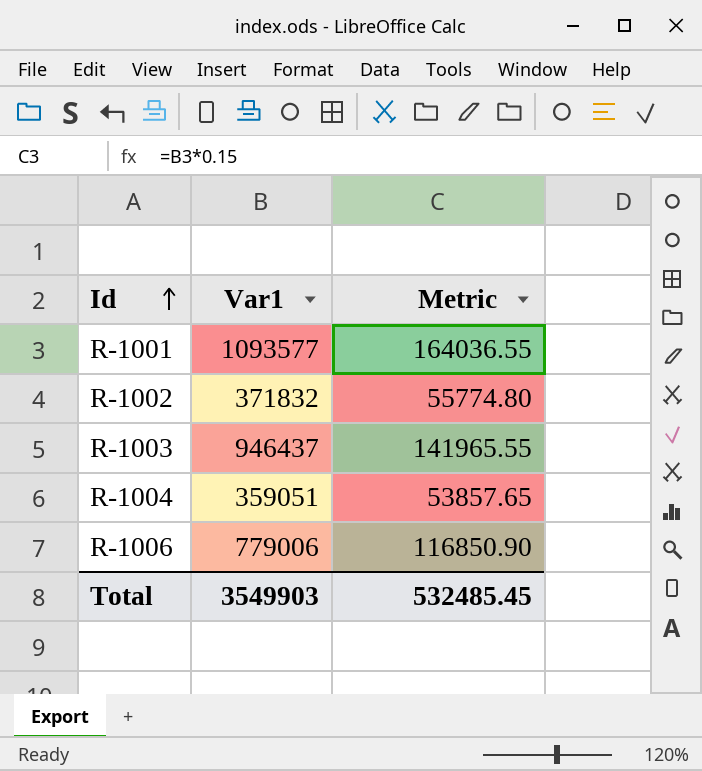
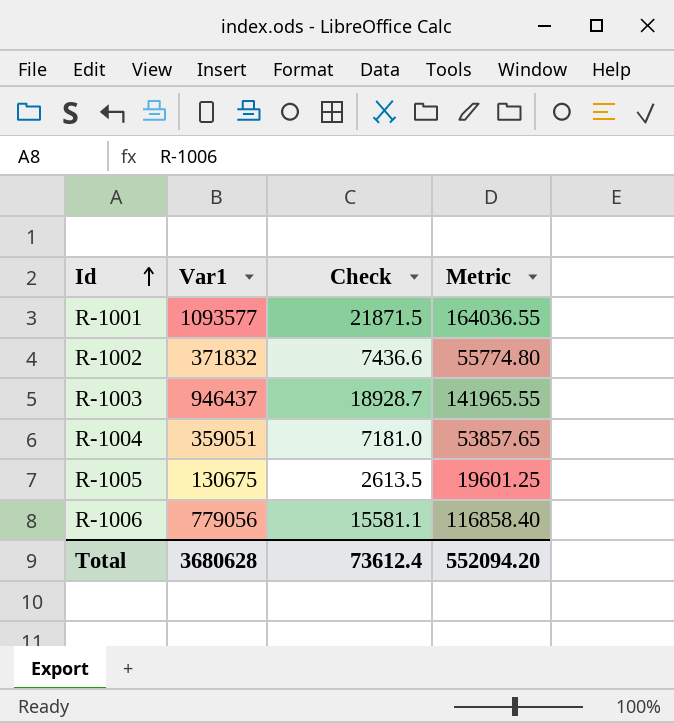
column Check | formula: none -> [Var1] * 0.02
row R-1005: none -> 130675 | 2613.5 | 19601.25
R-1006 | Var1: 779006 -> 779056
R-1006 | Metric: 116850.90 -> 116858.40
Total | Var1: 3549903 -> 3680628
Total | Metric: 532485.45 -> 552094.20

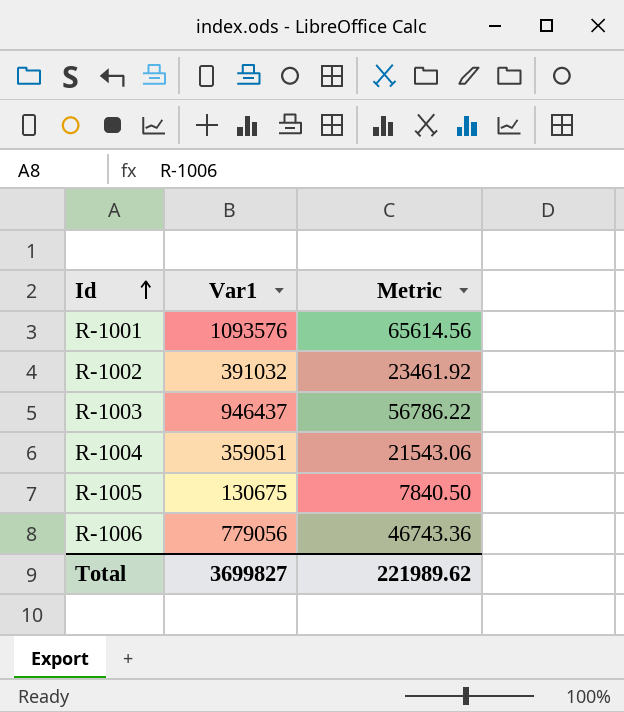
column Check | formula: [Var1] * 0.02 -> none
column Metric | formula: [Var1] * 0.15 -> [Var1] * 0.06
R-1001 | Var1: 1093577 -> 1093576
R-1002 | Var1: 371832 -> 391032
Total | Var1: 3680628 -> 3699827
Total | Metric: 552094.20 -> 221989.62

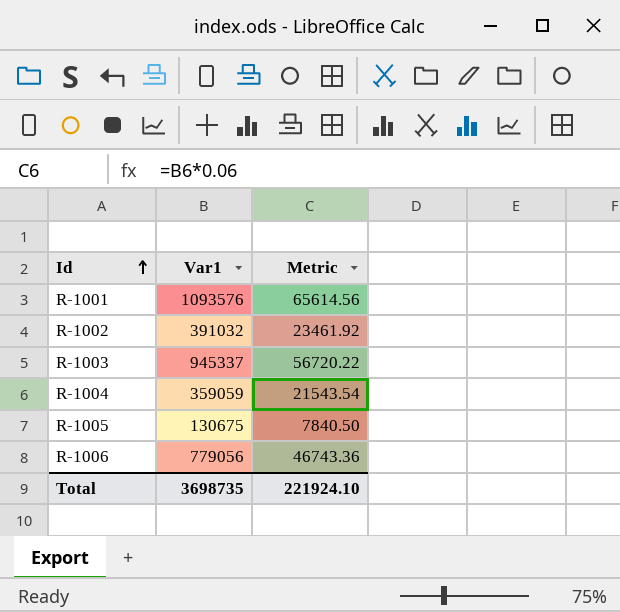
R-1003 | Var1: 946437 -> 945337
R-1003 | Metric: 56786.22 -> 56720.22
R-1004 | Var1: 359051 -> 359059
R-1004 | Metric: 21543.06 -> 21543.54
Total | Var1: 3699827 -> 3698735
Total | Metric: 221989.62 -> 221924.10

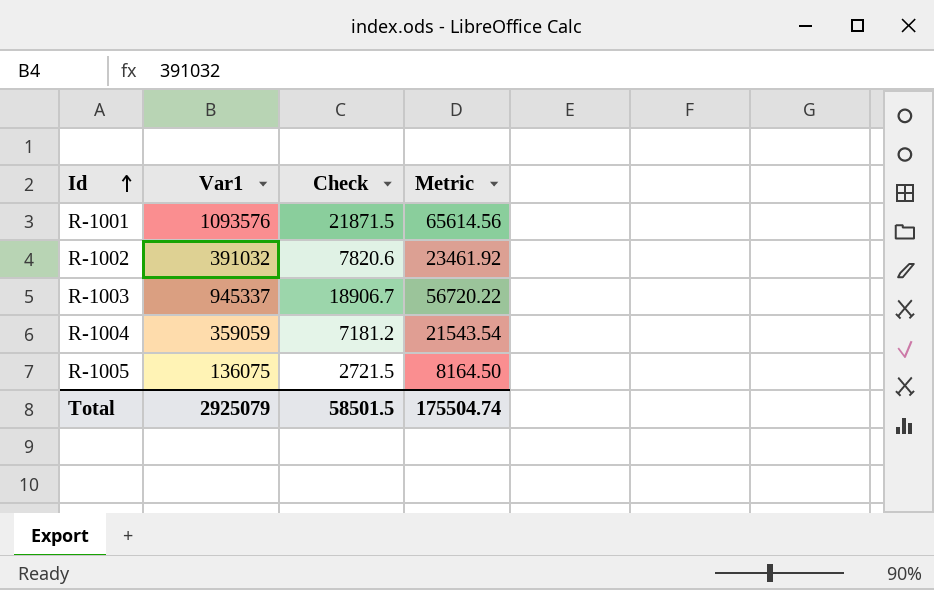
column Check | formula: none -> [Var1] * 0.02
row R-1006: 779056 | 46743.36 -> none
R-1005 | Var1: 130675 -> 136075
R-1005 | Metric: 7840.50 -> 8164.50
Total | Var1: 3698735 -> 2925079
Total | Metric: 221924.10 -> 175504.74

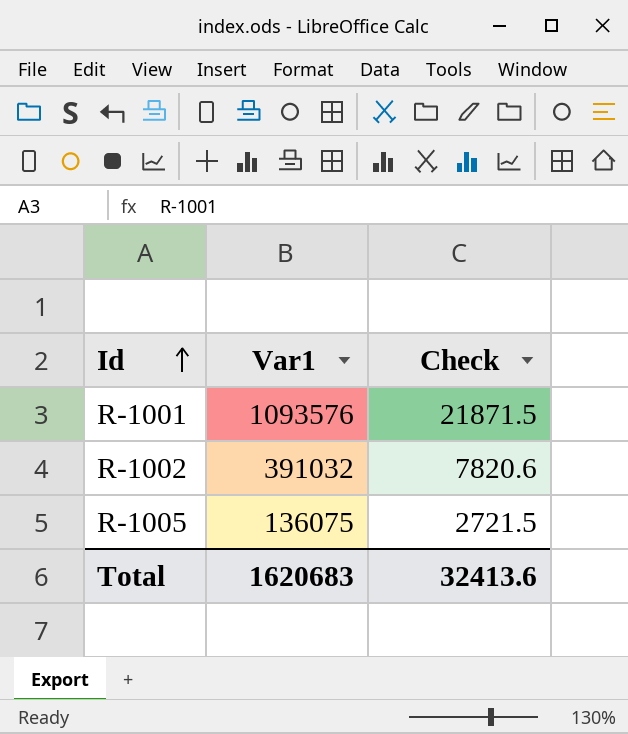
column Metric | formula: [Var1] * 0.06 -> none
row R-1003: 945337 | 18906.7 | 56720.22 -> none
row R-1004: 359059 | 7181.2 | 21543.54 -> none
Total | Var1: 2925079 -> 1620683
Total | Check: 58501.5 -> 32413.6

